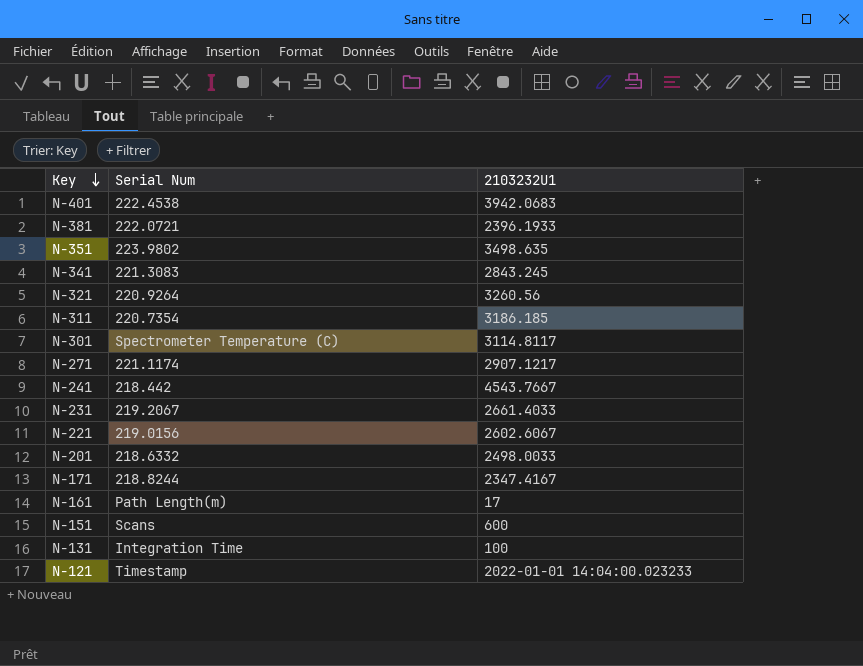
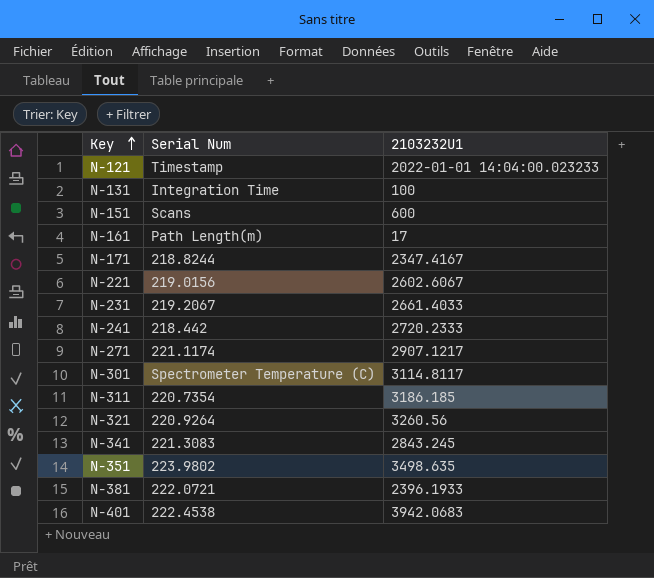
row order: Key descending -> Key ascending
row N-201: 218.6332 | 2498.0033 -> none
N-241 | 2103232U1: 4543.7667 -> 2720.2333

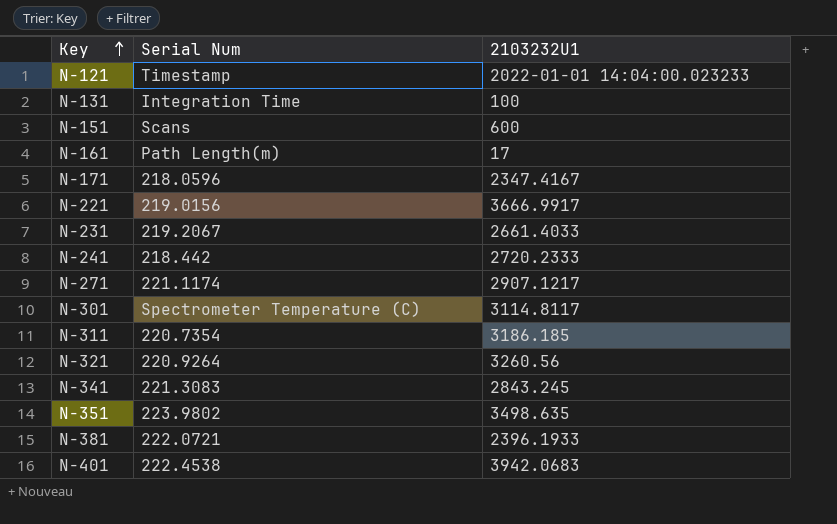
N-171 | Serial Num: 218.8244 -> 218.0596
N-221 | 2103232U1: 2602.6067 -> 3666.9917

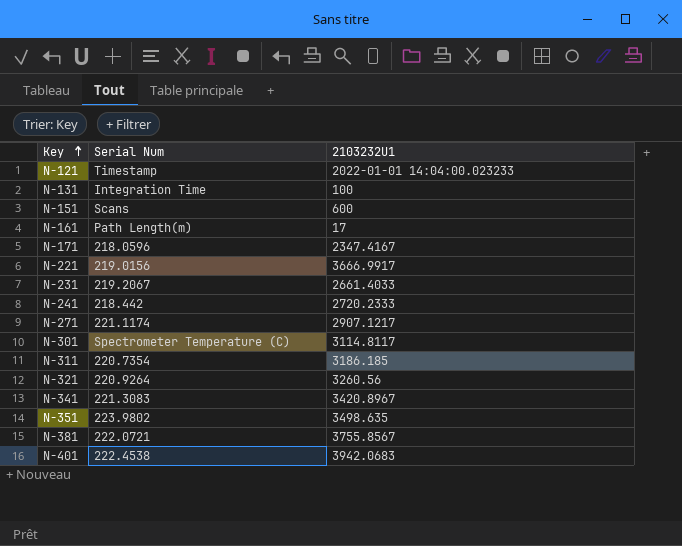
N-341 | 2103232U1: 2843.245 -> 3420.8967
N-381 | 2103232U1: 2396.1933 -> 3755.8567

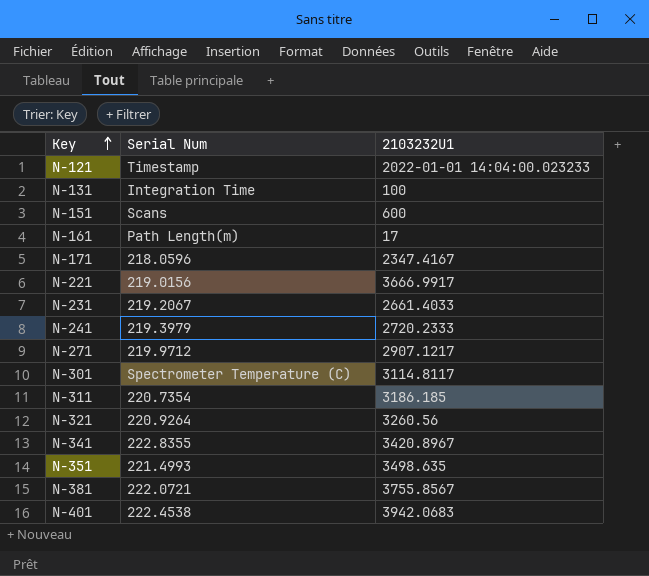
N-241 | Serial Num: 218.442 -> 219.3979
N-271 | Serial Num: 221.1174 -> 219.9712
N-341 | Serial Num: 221.3083 -> 222.8355
N-351 | Serial Num: 223.9802 -> 221.4993

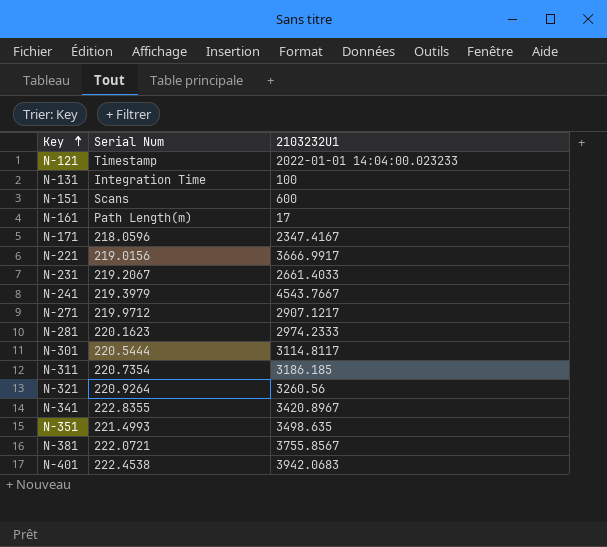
N-241 | 2103232U1: 2720.2333 -> 4543.7667
row N-281: none -> 220.1623 | 2974.2333
N-301 | Serial Num: Spectrometer Temperature (C) -> 220.5444

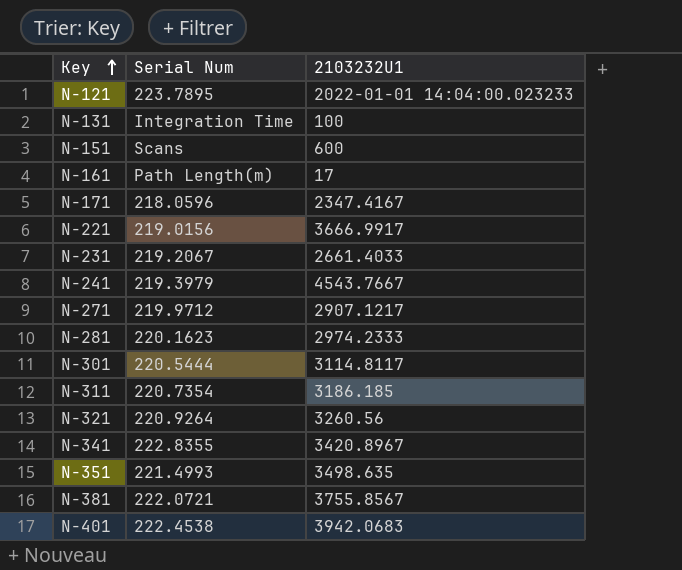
N-121 | Serial Num: Timestamp -> 223.7895

